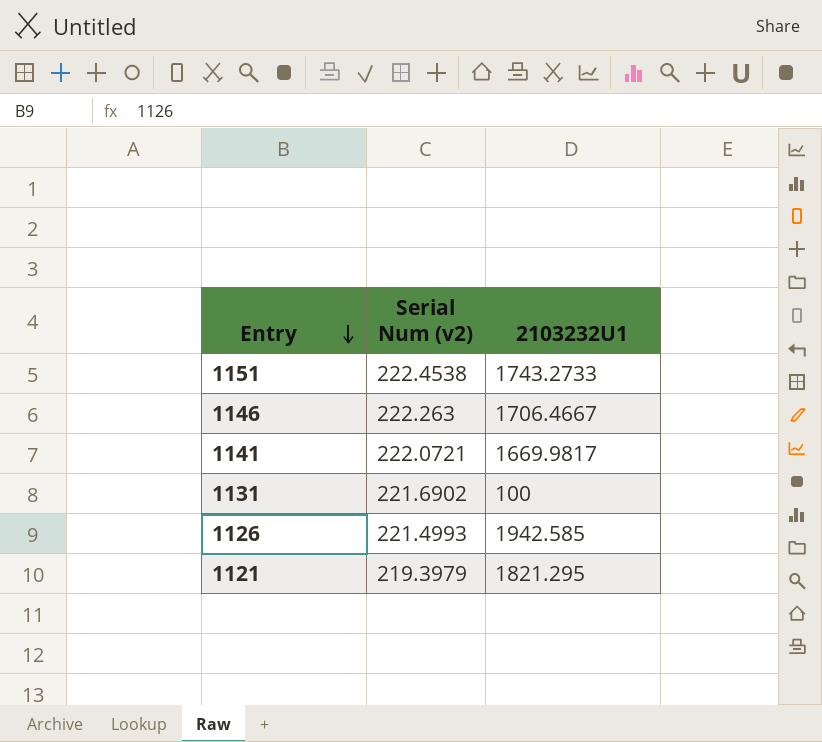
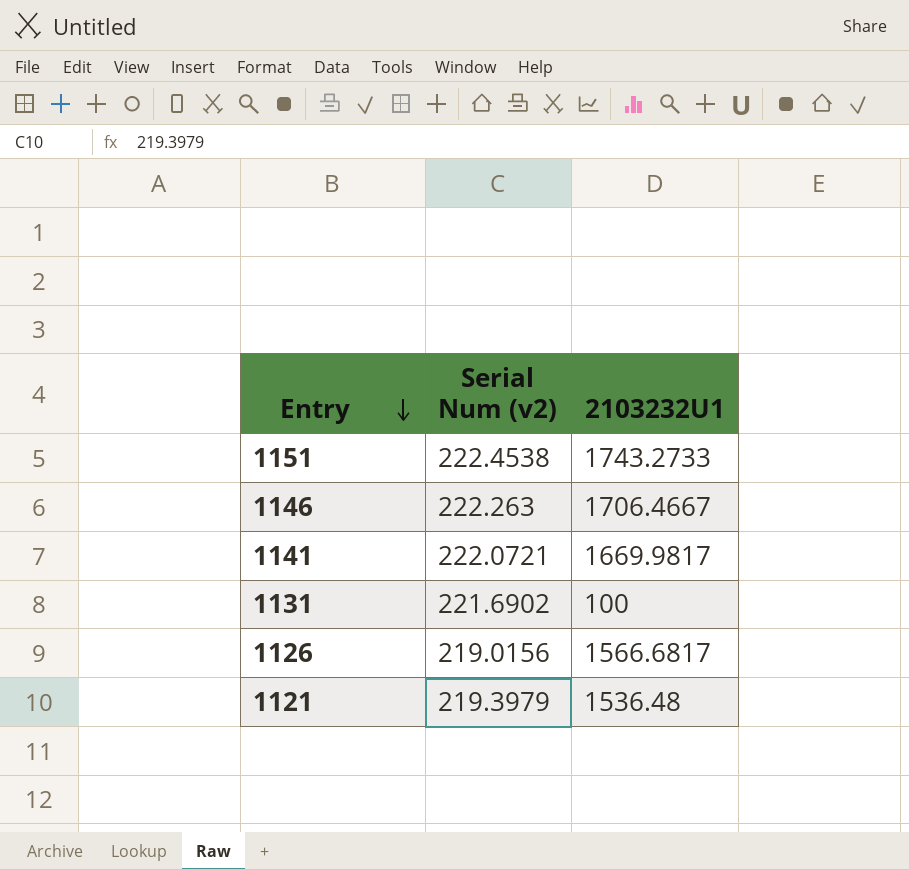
1126 | Serial Num (v2): 221.4993 -> 219.0156
1126 | 2103232U1: 1942.585 -> 1566.6817
1121 | 2103232U1: 1821.295 -> 1536.48

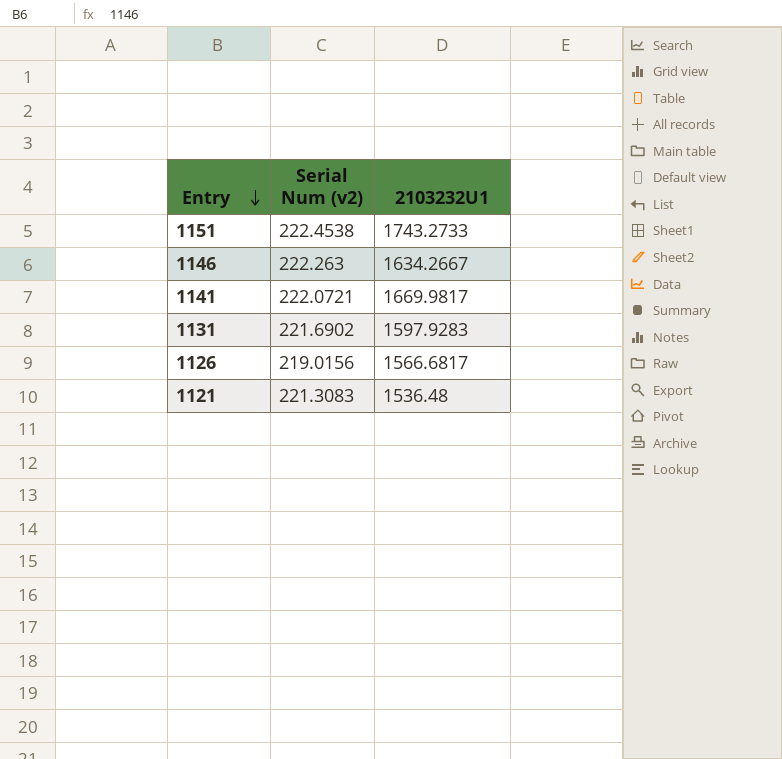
1146 | 2103232U1: 1706.4667 -> 1634.2667
1131 | 2103232U1: 100 -> 1597.9283
1121 | Serial Num (v2): 219.3979 -> 221.3083

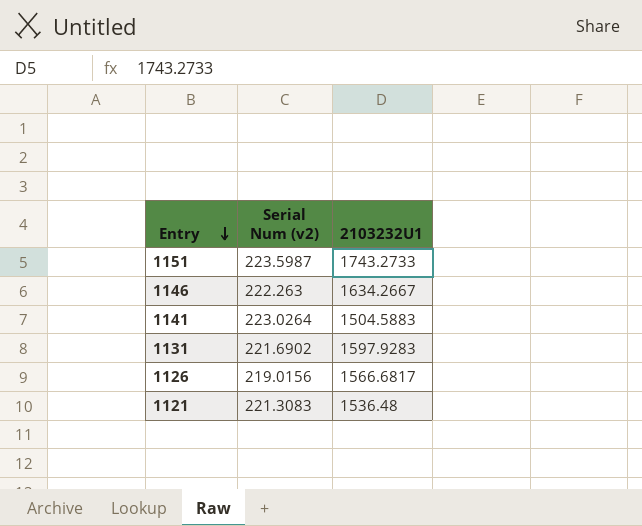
1151 | Serial Num (v2): 222.4538 -> 223.5987
1141 | Serial Num (v2): 222.0721 -> 223.0264
1141 | 2103232U1: 1669.9817 -> 1504.5883

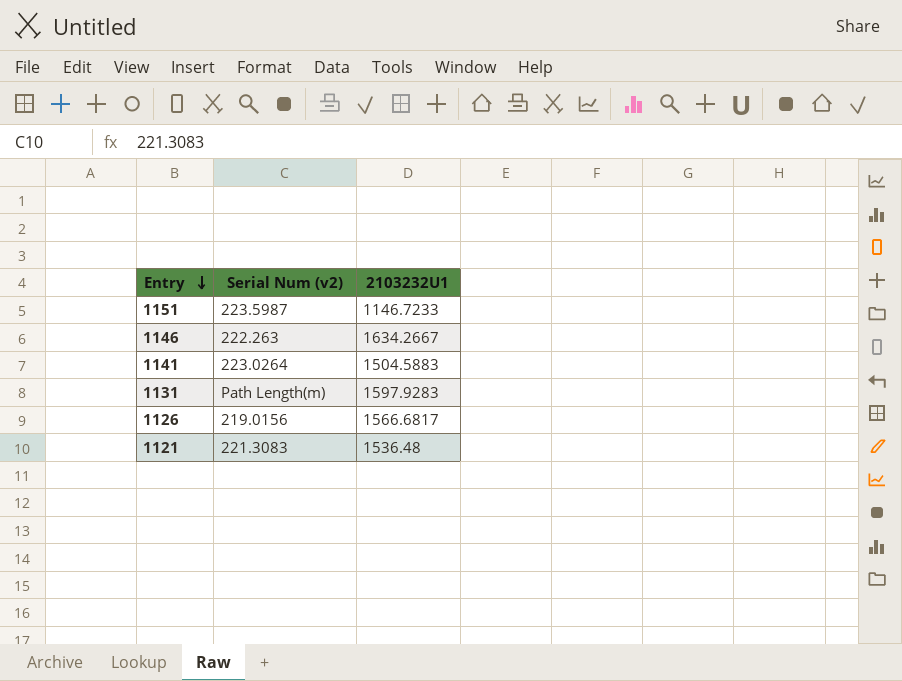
1151 | 2103232U1: 1743.2733 -> 1146.7233
1131 | Serial Num (v2): 221.6902 -> Path Length(m)

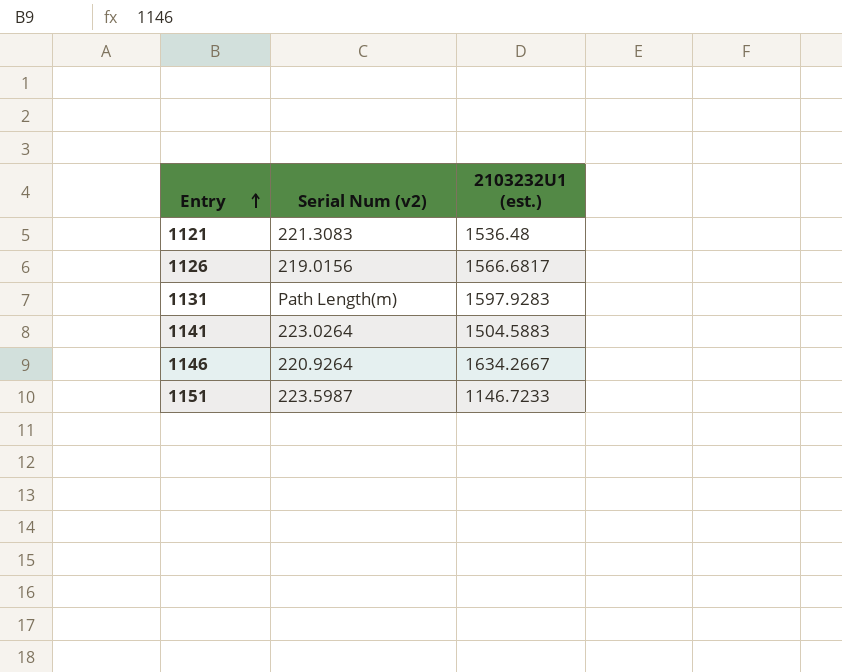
row order: Entry descending -> Entry ascending
column name: 2103232U1 -> 2103232U1 (est.)
1146 | Serial Num (v2): 222.263 -> 220.9264

